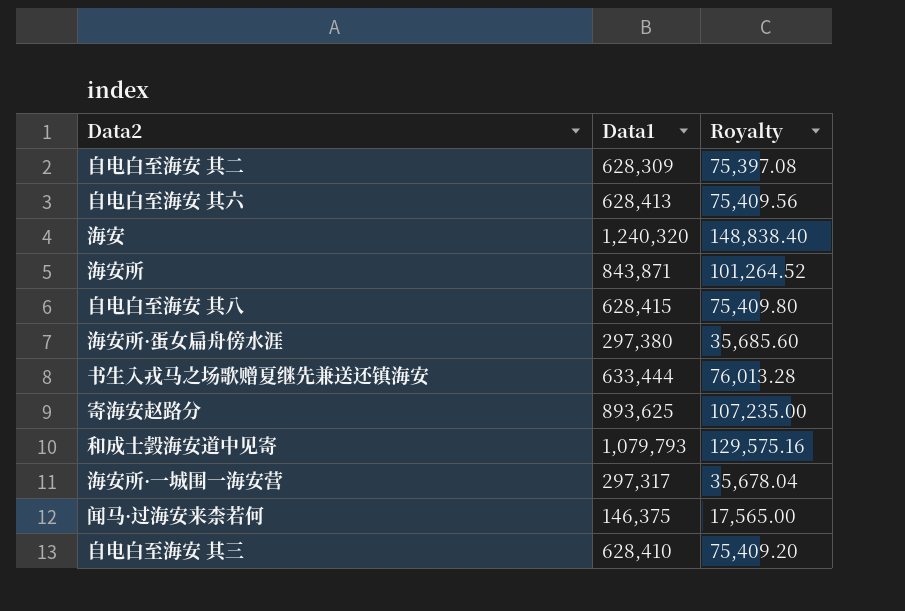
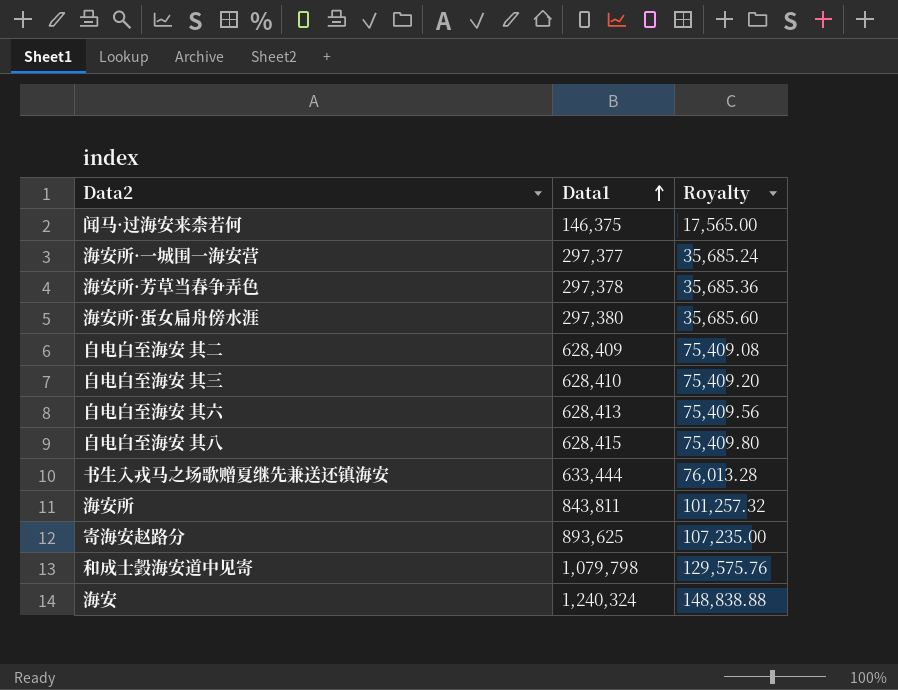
row order: none -> Data1 ascending
海安所·一城围一海安营 | Data1: 297,317 -> 297,377
海安所·一城围一海安营 | Royalty: 35,678.04 -> 35,685.24
row 海安所·芳草当春争弄色: none -> 297,378 | 35,685.36
自电白至海安 其二 | Data1: 628,309 -> 628,409
自电白至海安 其二 | Royalty: 75,397.08 -> 75,409.08
海安所 | Data1: 843,871 -> 843,811
海安所 | Royalty: 101,264.52 -> 101,257.32
和成士瑴海安道中见寄 | Data1: 1,079,793 -> 1,079,798
和成士瑴海安道中见寄 | Royalty: 129,575.16 -> 129,575.76
海安 | Data1: 1,240,320 -> 1,240,324
海安 | Royalty: 148,838.40 -> 148,838.88

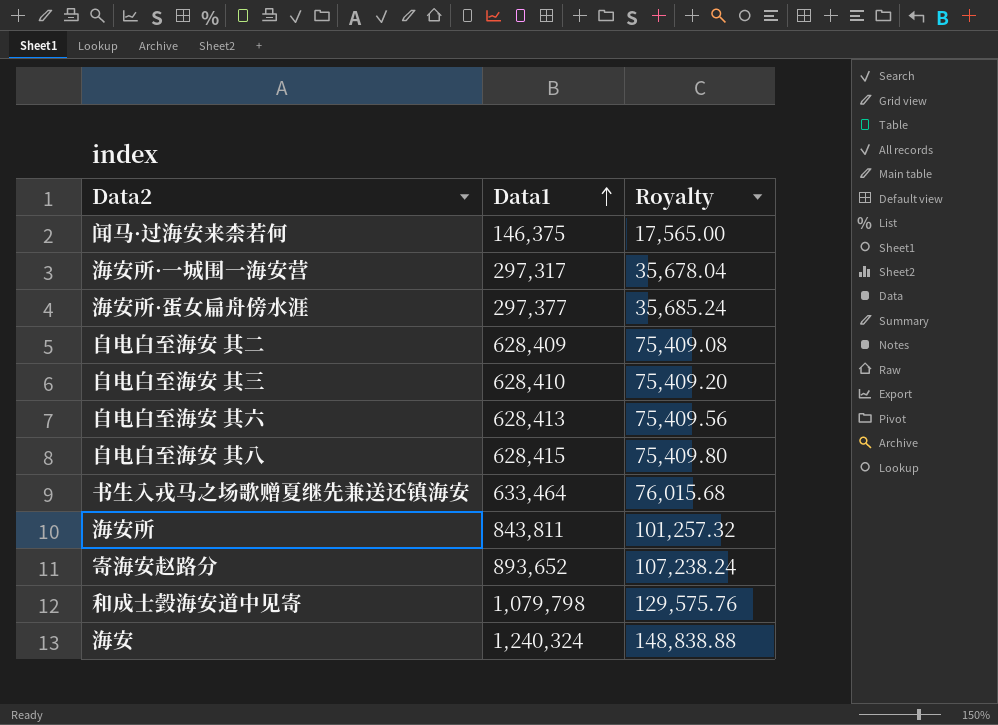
row 海安所·芳草当春争弄色: 297,378 | 35,685.36 -> none
海安所·一城围一海安营 | Data1: 297,377 -> 297,317
海安所·一城围一海安营 | Royalty: 35,685.24 -> 35,678.04
海安所·蛋女扁舟傍水涯 | Data1: 297,380 -> 297,377
海安所·蛋女扁舟傍水涯 | Royalty: 35,685.60 -> 35,685.24
书生入戎马之场歌赠夏继先兼送还镇海安 | Data1: 633,444 -> 633,464
书生入戎马之场歌赠夏继先兼送还镇海安 | Royalty: 76,013.28 -> 76,015.68
寄海安赵路分 | Data1: 893,625 -> 893,652
寄海安赵路分 | Royalty: 107,235.00 -> 107,238.24

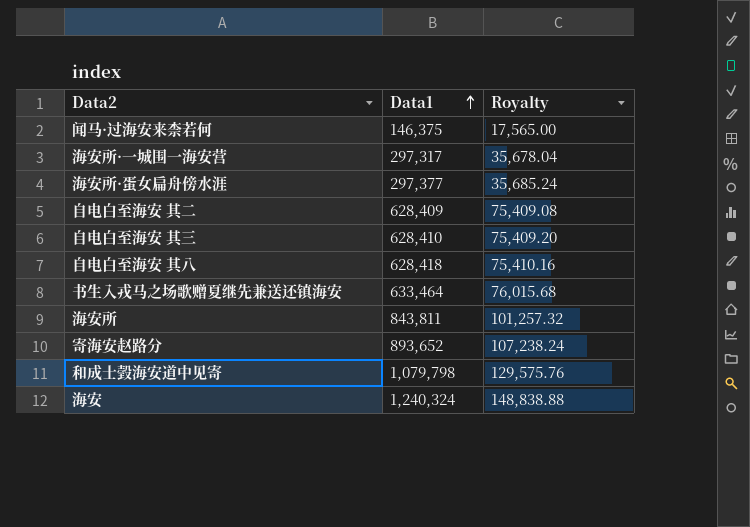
row 自电白至海安 其六: 628,413 | 75,409.56 -> none
自电白至海安 其八 | Data1: 628,415 -> 628,418
自电白至海安 其八 | Royalty: 75,409.80 -> 75,410.16

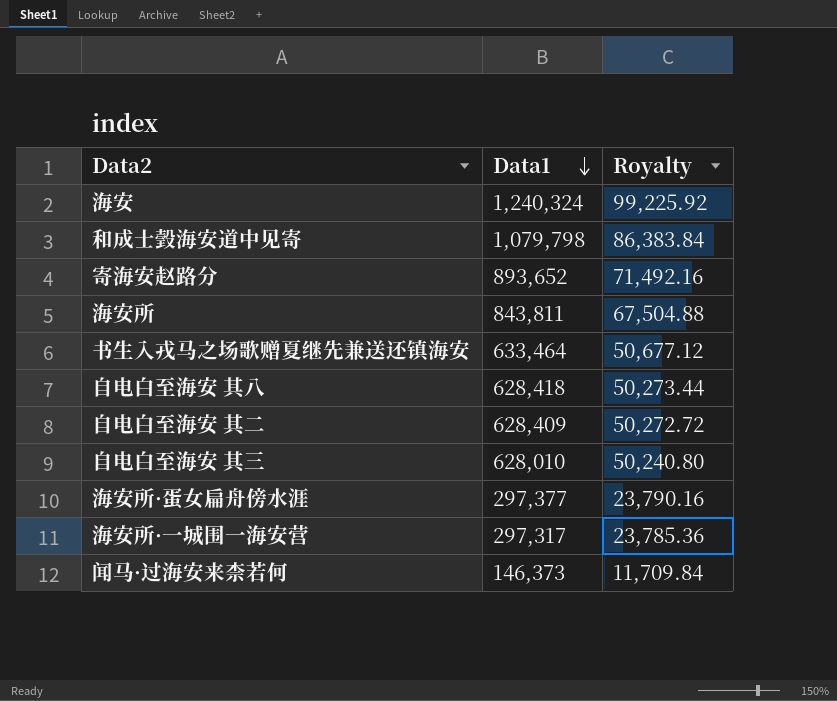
row order: Data1 ascending -> Data1 descending
column Royalty | formula: [Data1] * 0.12 -> [Data1] * 0.08
自电白至海安 其三 | Data1: 628,410 -> 628,010
闻马·过海安来柰若何 | Data1: 146,375 -> 146,373

